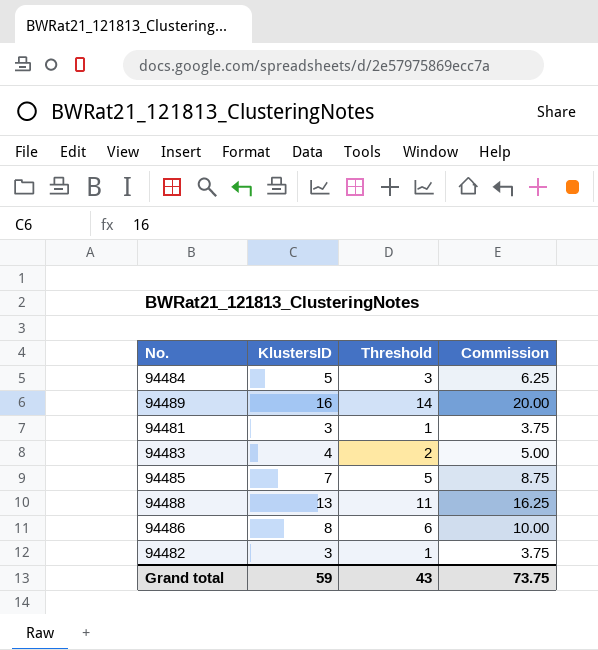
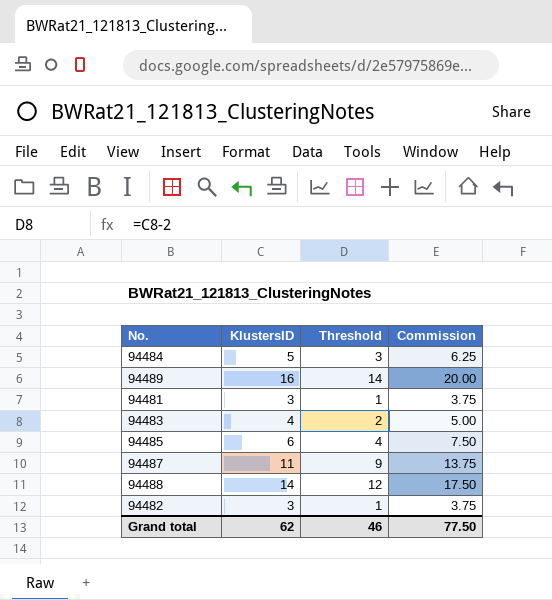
row 94486: 8 | 6 | 10.00 -> none
94485 | KlustersID: 7 -> 6
94485 | Threshold: 5 -> 4
94485 | Commission: 8.75 -> 7.50
row 94487: none -> 11 | 9 | 13.75
94488 | KlustersID: 13 -> 14
94488 | Threshold: 11 -> 12
94488 | Commission: 16.25 -> 17.50
Grand total | KlustersID: 59 -> 62
Grand total | Threshold: 43 -> 46
Grand total | Commission: 73.75 -> 77.50

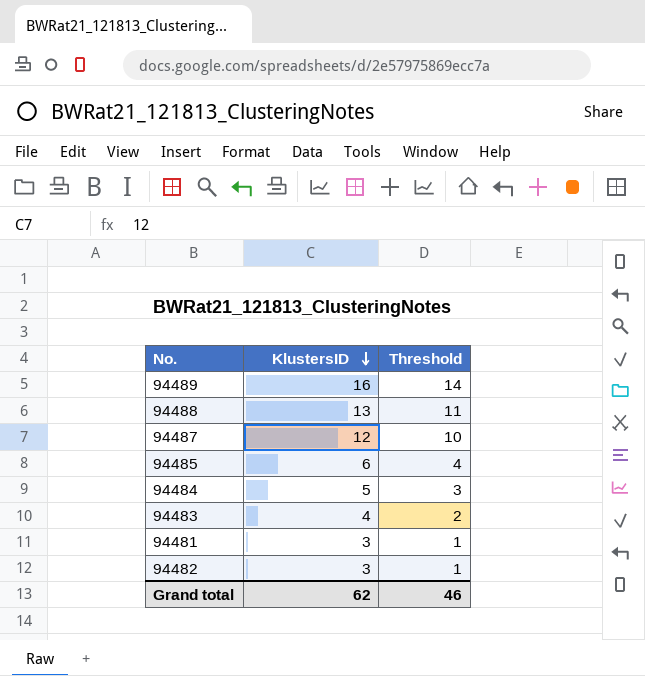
row order: none -> KlustersID descending
column Commission | formula: [KlustersID] * 1.25 -> none
94488 | KlustersID: 14 -> 13
94488 | Threshold: 12 -> 11
94487 | KlustersID: 11 -> 12
94487 | Threshold: 9 -> 10

